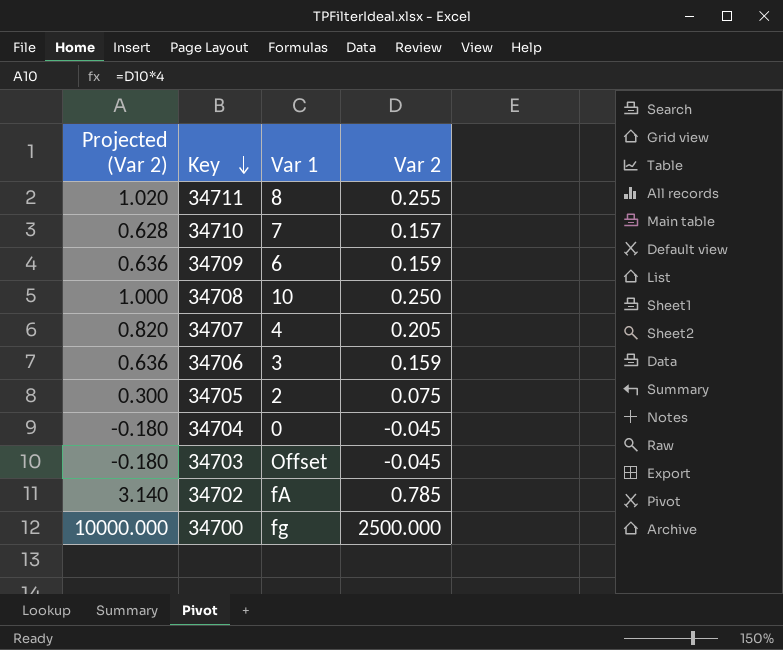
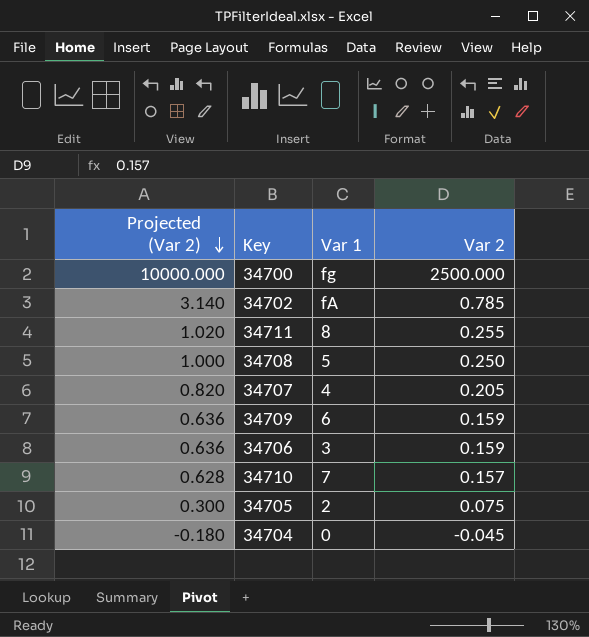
row order: Key descending -> Projected (Var 2) descending
row 34703: -0.180 | Offset | -0.045 -> none
34708 | Var 1: 10 -> 5

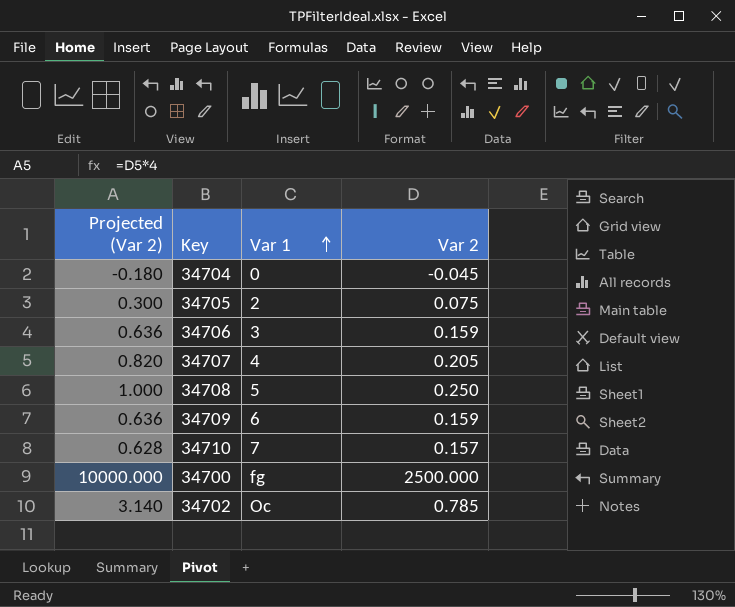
row order: Projected (Var 2) descending -> Var 1 ascending
row 34711: 1.020 | 8 | 0.255 -> none
34702 | Var 1: fA -> Oc

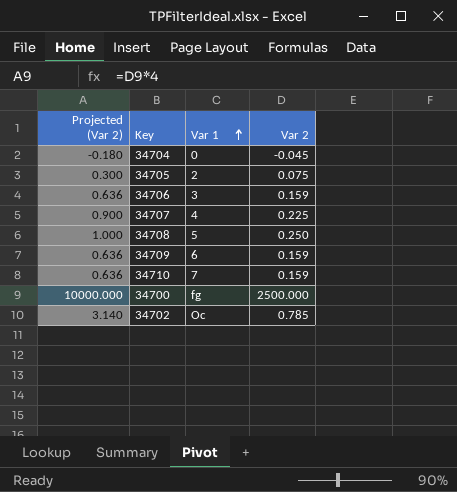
34707 | Projected (Var 2): 0.820 -> 0.900
34707 | Var 2: 0.205 -> 0.225
34710 | Projected (Var 2): 0.628 -> 0.636
34710 | Var 2: 0.157 -> 0.159

